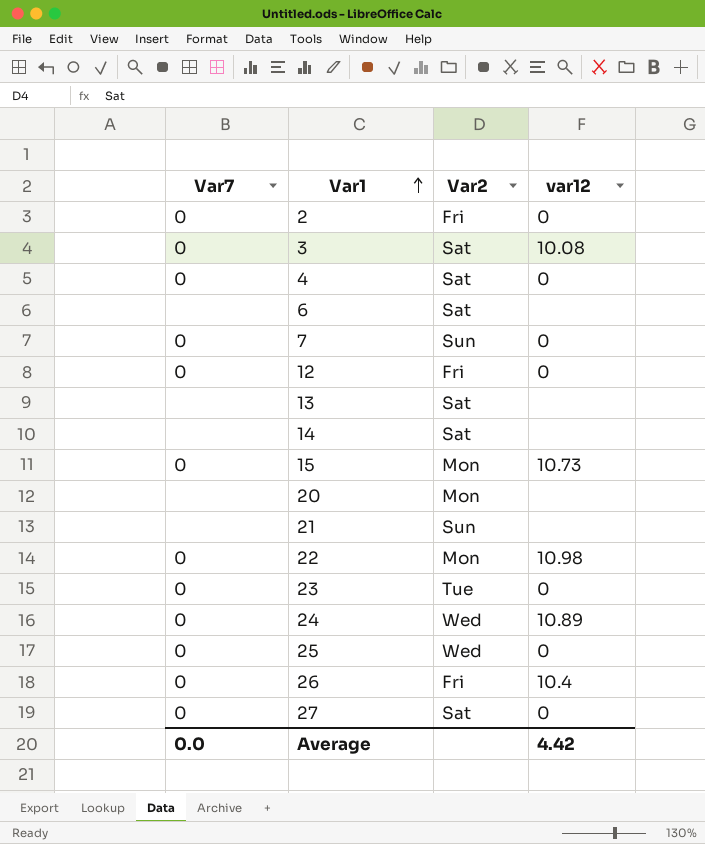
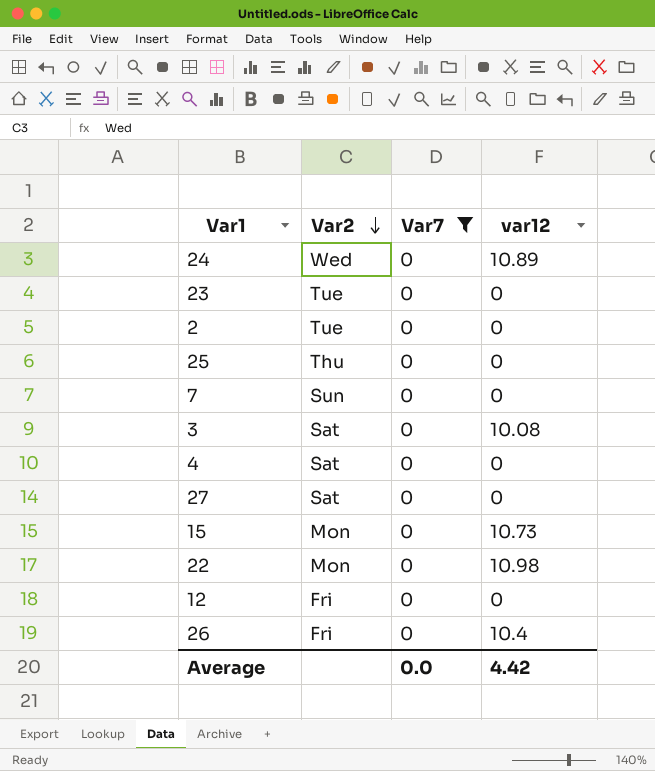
filter: none -> Var7 = 0
row order: Var1 ascending -> Var2 descending
column Var7 | position: 1 -> 3
2 | Var2: Fri -> Tue
25 | Var2: Wed -> Thu

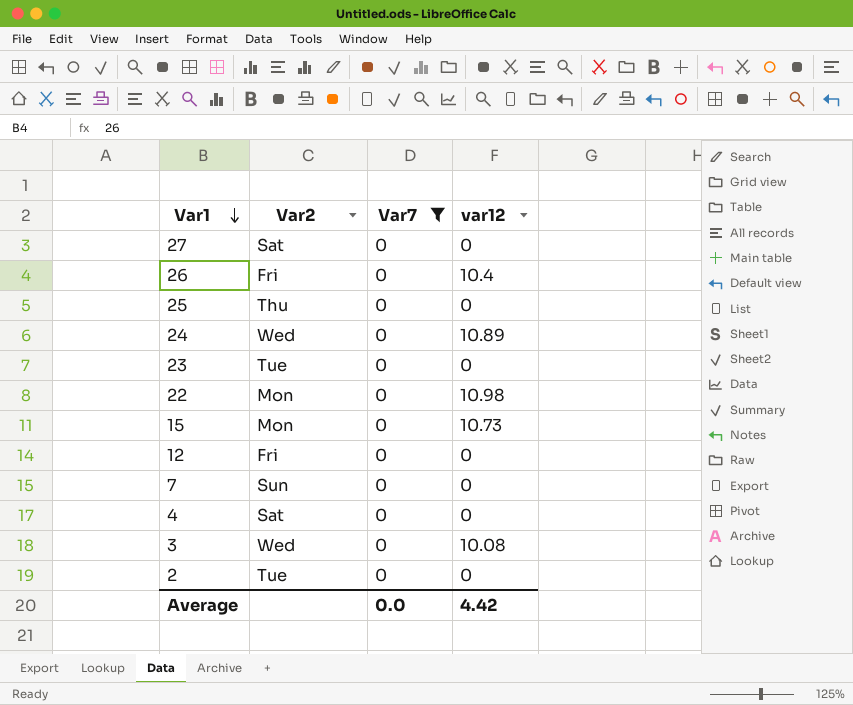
row order: Var2 descending -> Var1 descending
3 | Var2: Sat -> Wed

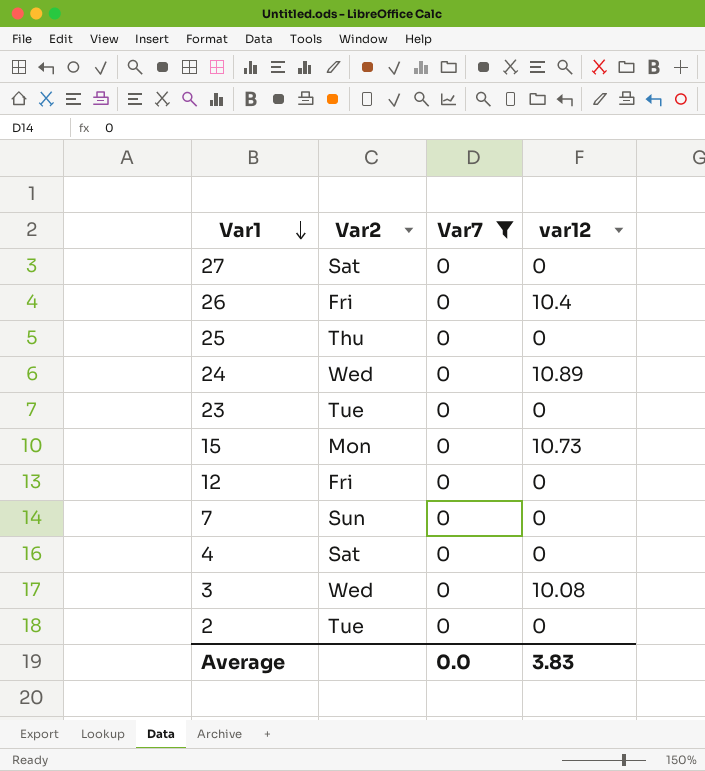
row 22: Mon | 0 | 10.98 -> none
Average | var12: 4.42 -> 3.83

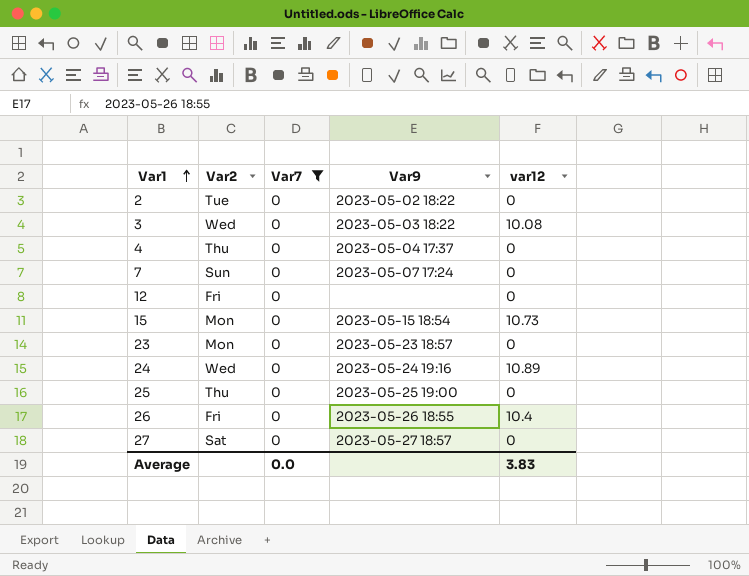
row order: Var1 descending -> Var1 ascending
column Var9 | position: none -> 4
4 | Var2: Sat -> Thu
23 | Var2: Tue -> Mon

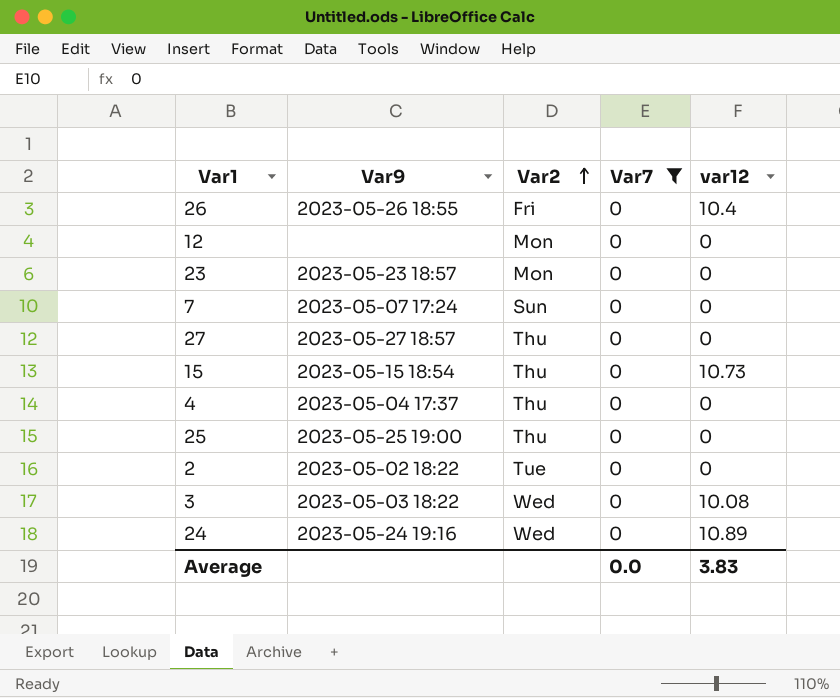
row order: Var1 ascending -> Var2 ascending
column Var9 | position: 4 -> 2
12 | Var2: Fri -> Mon
27 | Var2: Sat -> Thu
15 | Var2: Mon -> Thu

